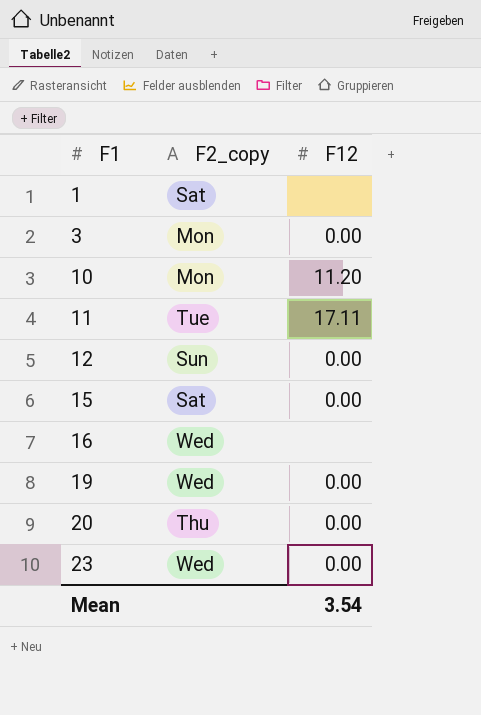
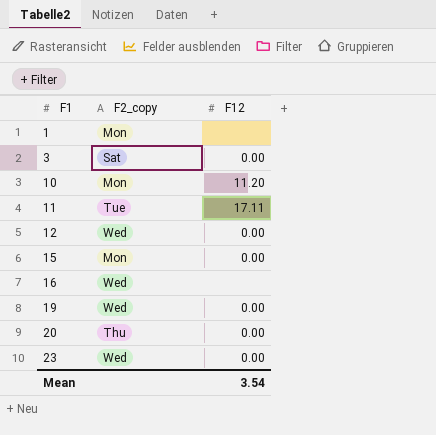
1 | F2_copy: Sat -> Mon
3 | F2_copy: Mon -> Sat
12 | F2_copy: Sun -> Wed
15 | F2_copy: Sat -> Mon

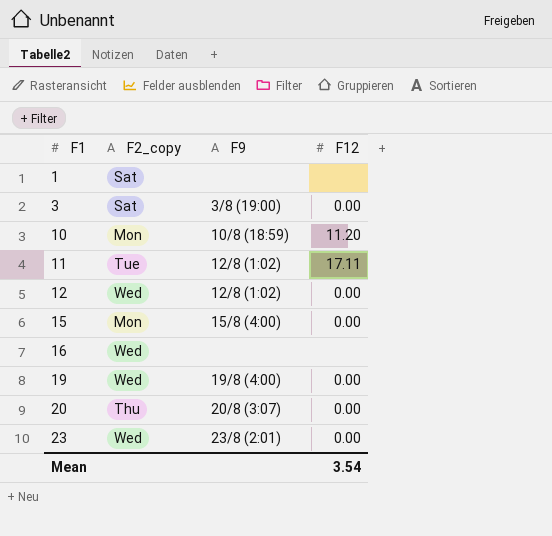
column F9 | position: none -> 3
1 | F2_copy: Mon -> Sat

